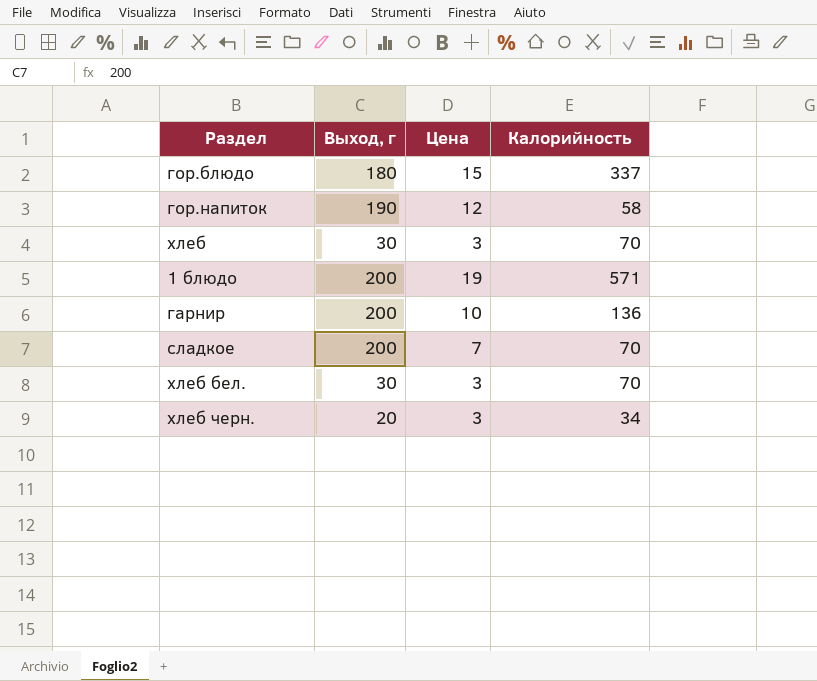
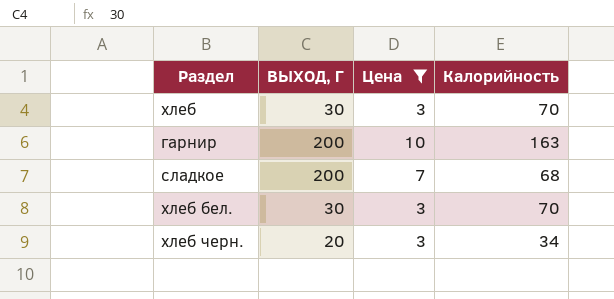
filter: none -> Цена <= 10
column name: Выход, г -> ВЫХОД, Г
гарнир | Калорийность: 136 -> 163
сладкое | Калорийность: 70 -> 68

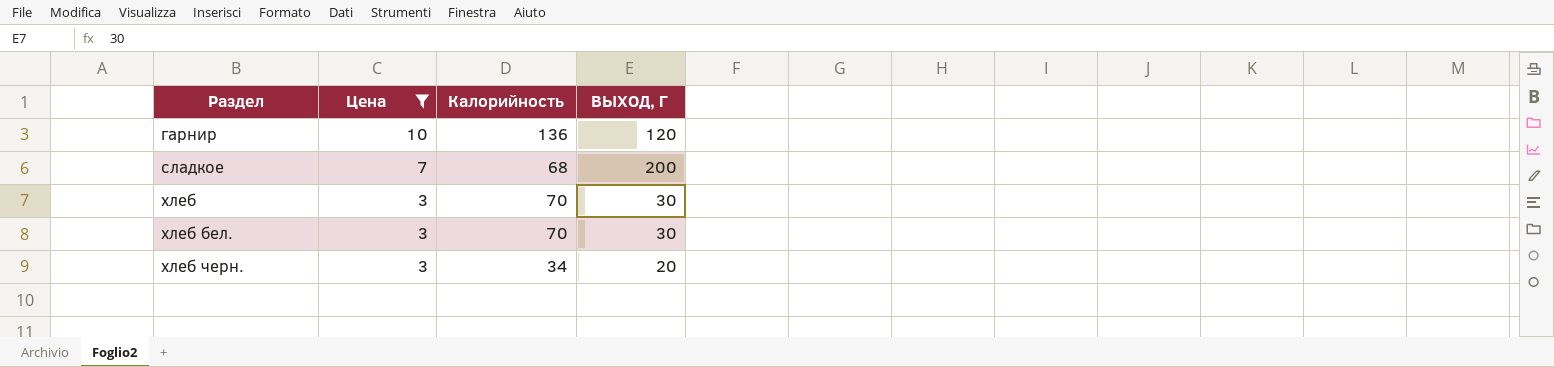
row order: none -> Раздел ascending
column ВЫХОД, Г | position: 2 -> 4
гарнир | Калорийность: 163 -> 136
гарнир | ВЫХОД, Г: 200 -> 120

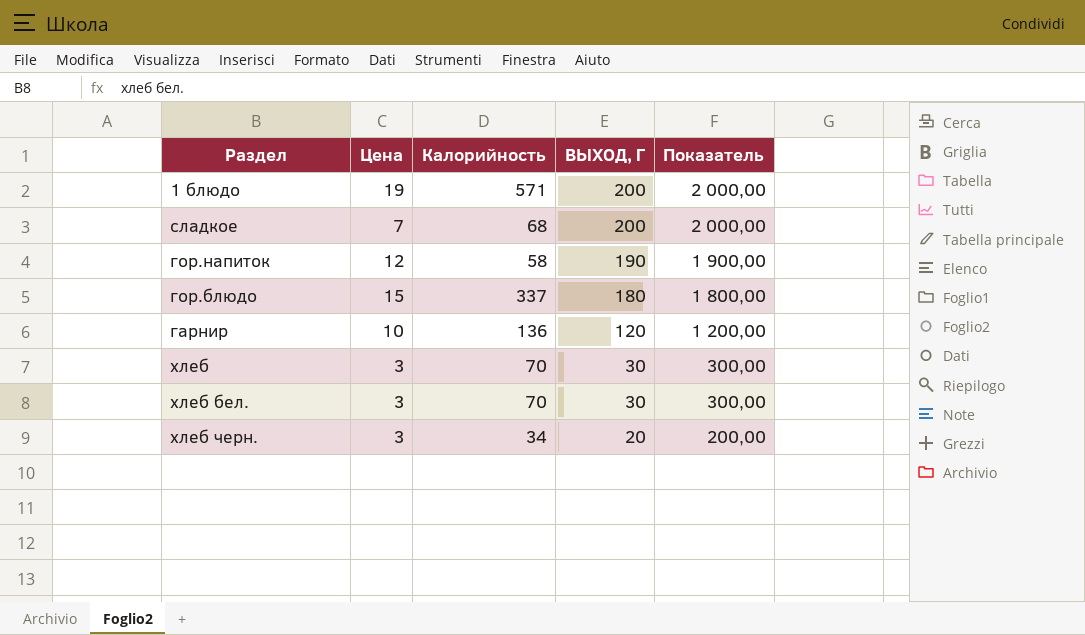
filter: Цена <= 10 -> none
row order: Раздел ascending -> ВЫХОД, Г descending
column Показатель | formula: none -> [ВЫХОД, Г] * 10

